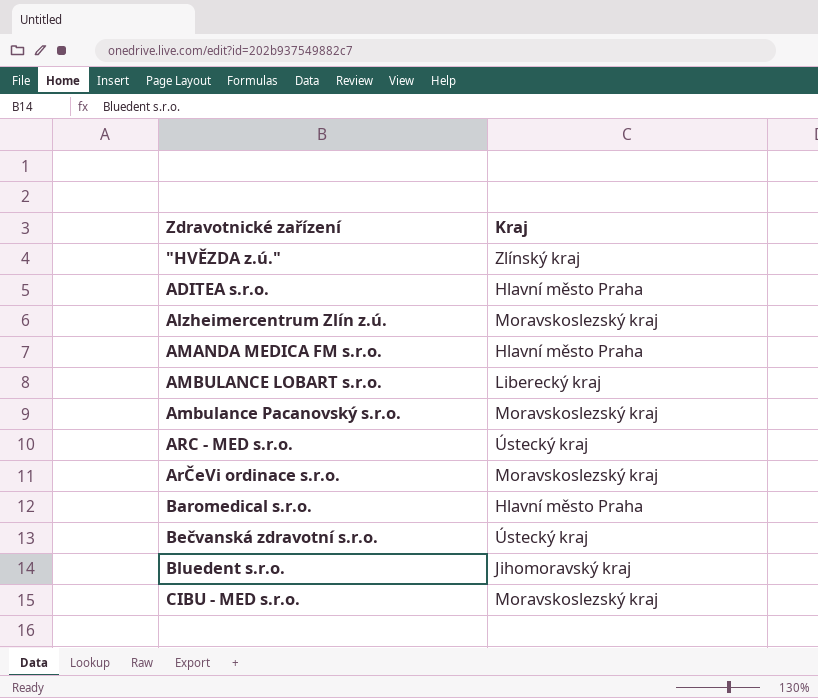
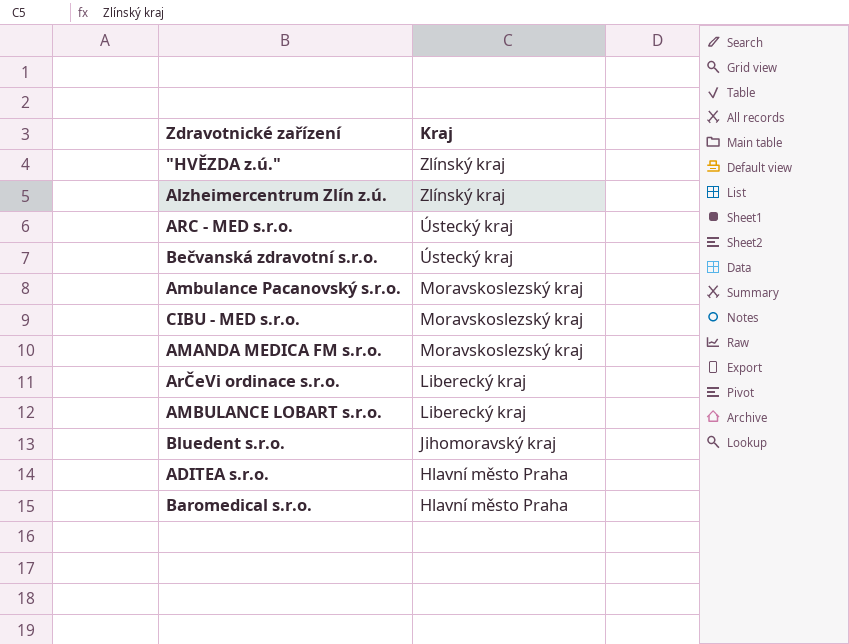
row order: Zdravotnické zařízení ascending -> Kraj descending
Alzheimercentrum Zlín z.ú. | Kraj: Moravskoslezský kraj -> Zlínský kraj
AMANDA MEDICA FM s.r.o. | Kraj: Hlavní město Praha -> Moravskoslezský kraj
ArČeVi ordinace s.r.o. | Kraj: Moravskoslezský kraj -> Liberecký kraj

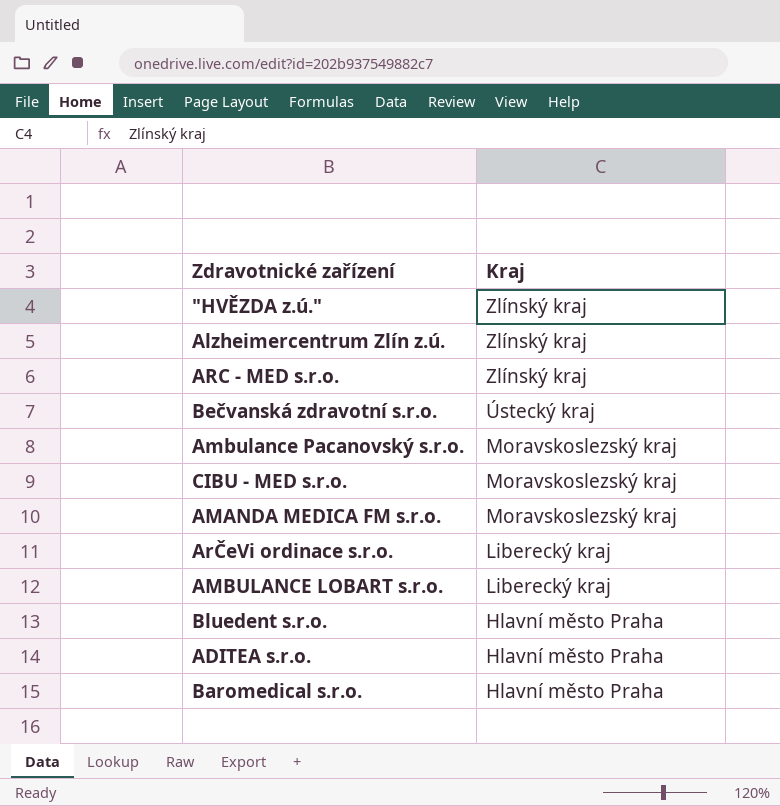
ARC - MED s.r.o. | Kraj: Ústecký kraj -> Zlínský kraj
Bluedent s.r.o. | Kraj: Jihomoravský kraj -> Hlavní město Praha

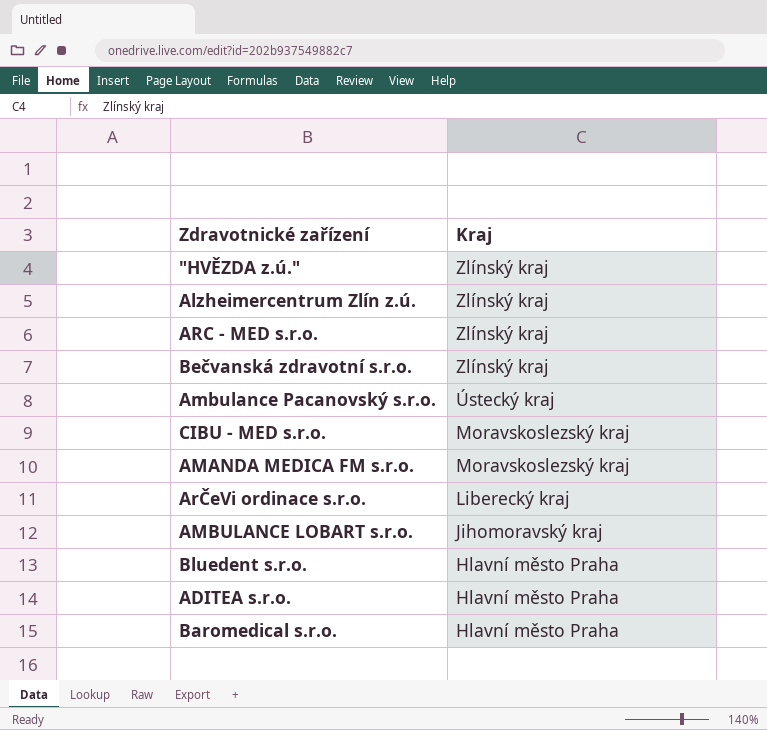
Bečvanská zdravotní s.r.o. | Kraj: Ústecký kraj -> Zlínský kraj
Ambulance Pacanovský s.r.o. | Kraj: Moravskoslezský kraj -> Ústecký kraj
AMBULANCE LOBART s.r.o. | Kraj: Liberecký kraj -> Jihomoravský kraj

